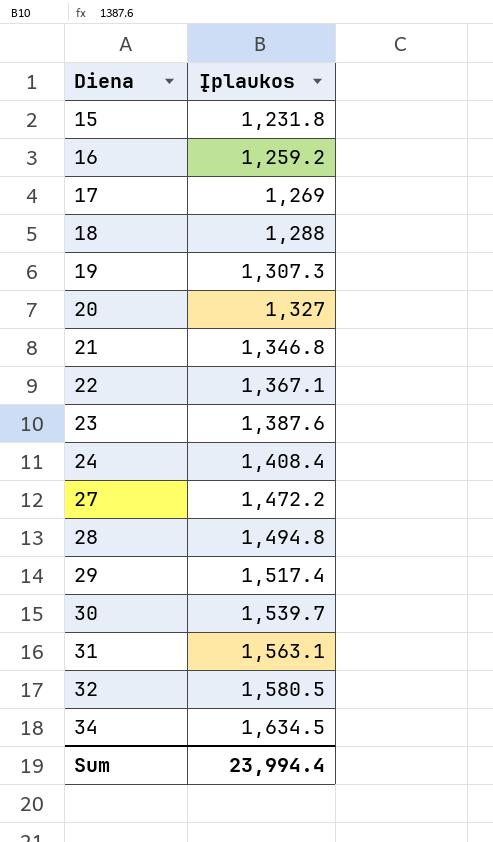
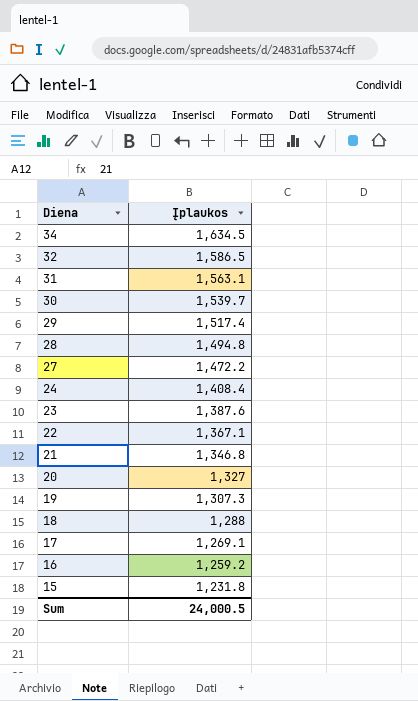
row order: Diena ascending -> Diena descending
32 | Įplaukos: 1,580.5 -> 1,586.5
17 | Įplaukos: 1,269 -> 1,269.1
Sum | Įplaukos: 23,994.4 -> 24,000.5

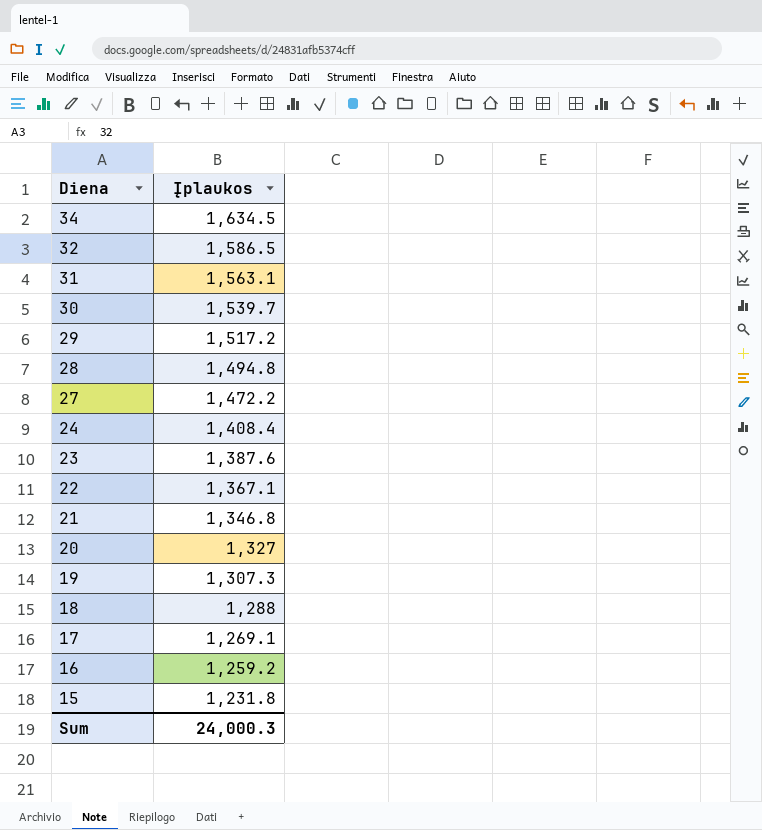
29 | Įplaukos: 1,517.4 -> 1,517.2
Sum | Įplaukos: 24,000.5 -> 24,000.3

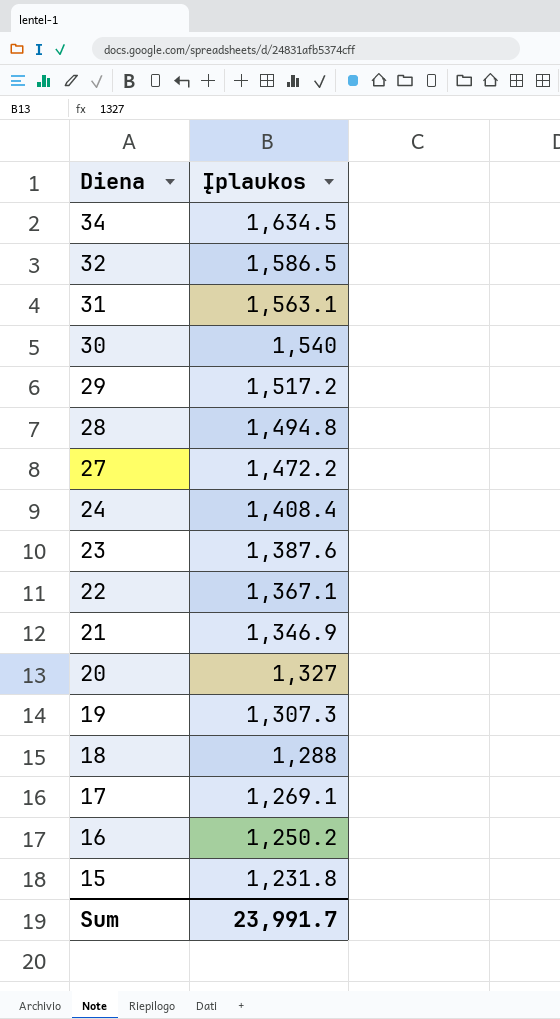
30 | Įplaukos: 1,539.7 -> 1,540
21 | Įplaukos: 1,346.8 -> 1,346.9
16 | Įplaukos: 1,259.2 -> 1,250.2
Sum | Įplaukos: 24,000.3 -> 23,991.7

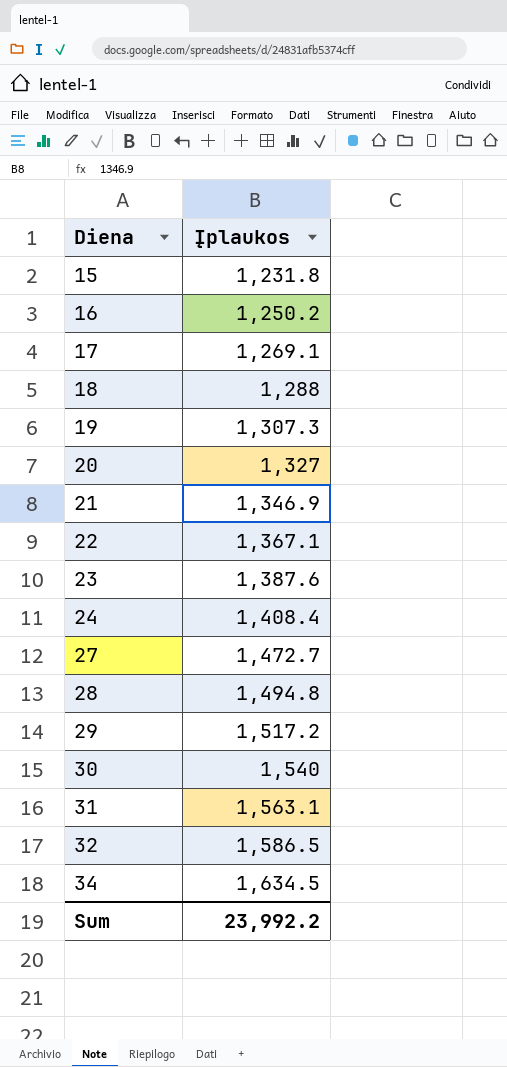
row order: Diena descending -> Diena ascending
27 | Įplaukos: 1,472.2 -> 1,472.7
Sum | Įplaukos: 23,991.7 -> 23,992.2

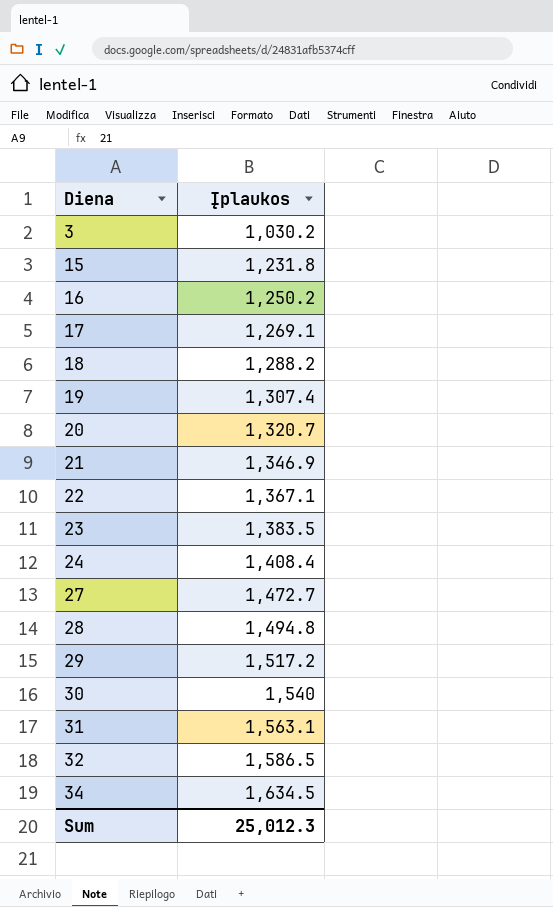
row 3: none -> 1,030.2
18 | Įplaukos: 1,288 -> 1,288.2
19 | Įplaukos: 1,307.3 -> 1,307.4
20 | Įplaukos: 1,327 -> 1,320.7
23 | Įplaukos: 1,387.6 -> 1,383.5
Sum | Įplaukos: 23,992.2 -> 25,012.3

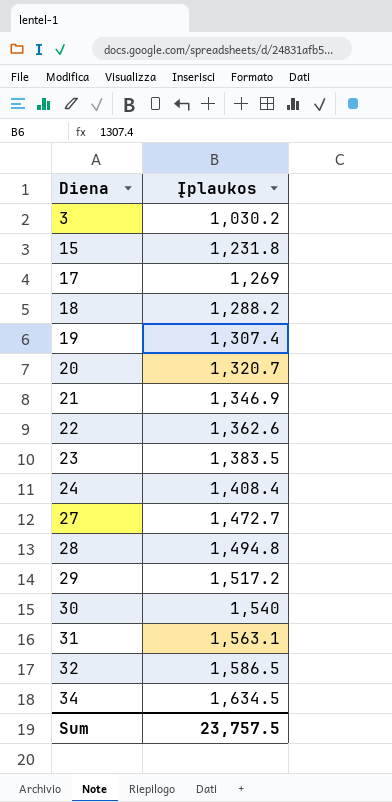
row 16: 1,250.2 -> none
17 | Įplaukos: 1,269.1 -> 1,269
22 | Įplaukos: 1,367.1 -> 1,362.6
Sum | Įplaukos: 25,012.3 -> 23,757.5

